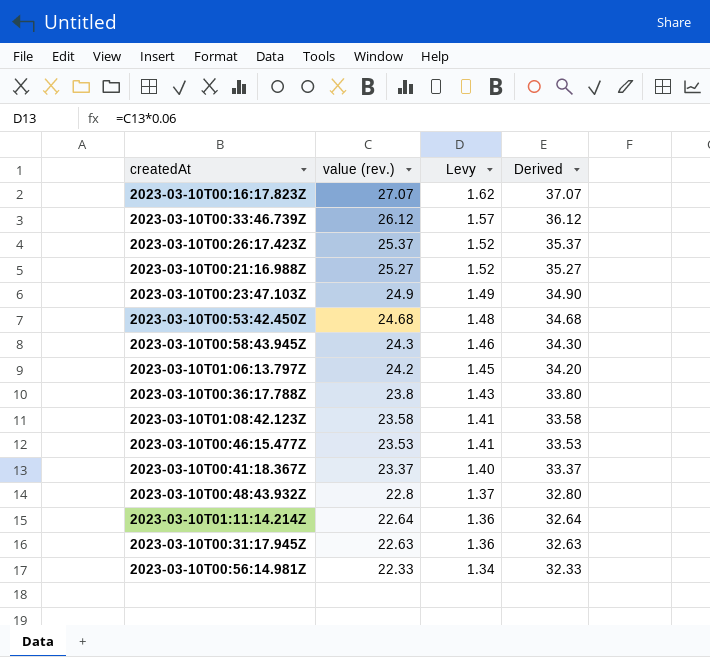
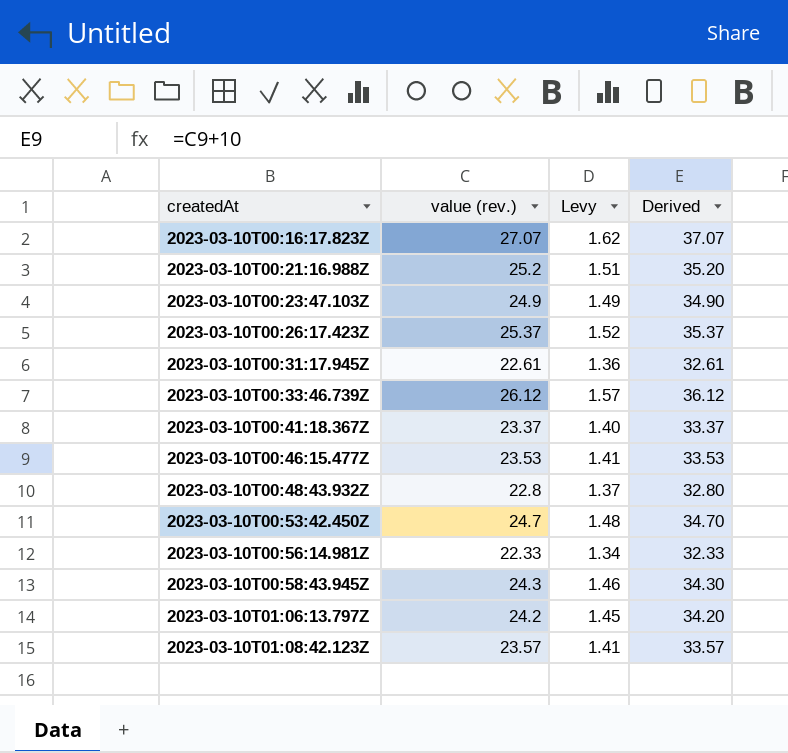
row order: value (rev.) descending -> createdAt ascending
row 2023-03-10T00:36:17.788Z: 23.8 | 1.43 | 33.80 -> none
row 2023-03-10T01:11:14.214Z: 22.64 | 1.36 | 32.64 -> none
2023-03-10T00:21:16.988Z | value (rev.): 25.27 -> 25.2
2023-03-10T00:21:16.988Z | Levy: 1.52 -> 1.51
2023-03-10T00:21:16.988Z | Derived: 35.27 -> 35.20
2023-03-10T00:31:17.945Z | value (rev.): 22.63 -> 22.61
2023-03-10T00:31:17.945Z | Derived: 32.63 -> 32.61
2023-03-10T00:53:42.450Z | value (rev.): 24.68 -> 24.7
2023-03-10T00:53:42.450Z | Derived: 34.68 -> 34.70
2023-03-10T01:08:42.123Z | value (rev.): 23.58 -> 23.57
2023-03-10T01:08:42.123Z | Derived: 33.58 -> 33.57

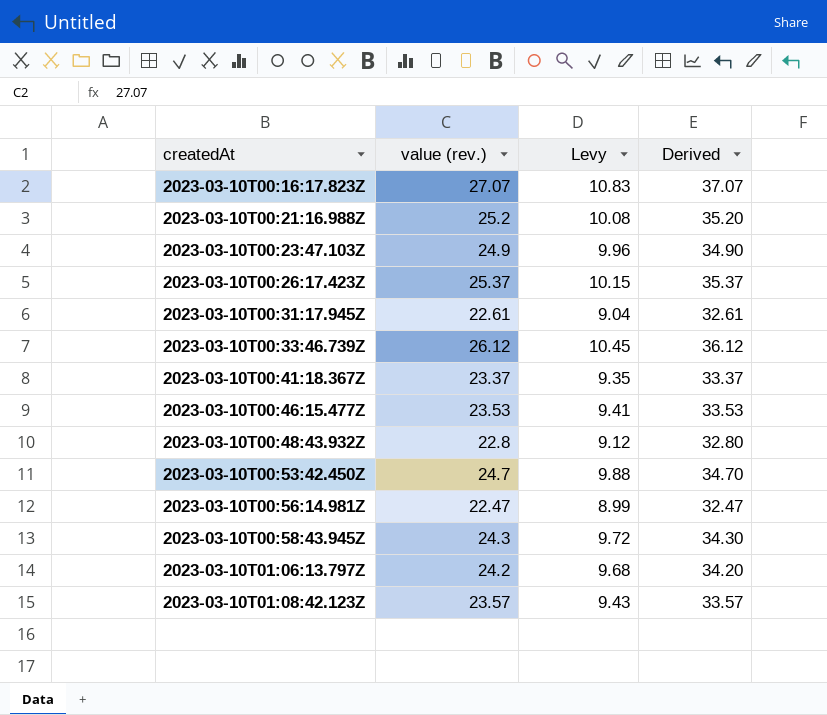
column Levy | formula: [value (rev.)] * 0.06 -> [value (rev.)] * 0.4
2023-03-10T00:56:14.981Z | value (rev.): 22.33 -> 22.47
2023-03-10T00:56:14.981Z | Derived: 32.33 -> 32.47

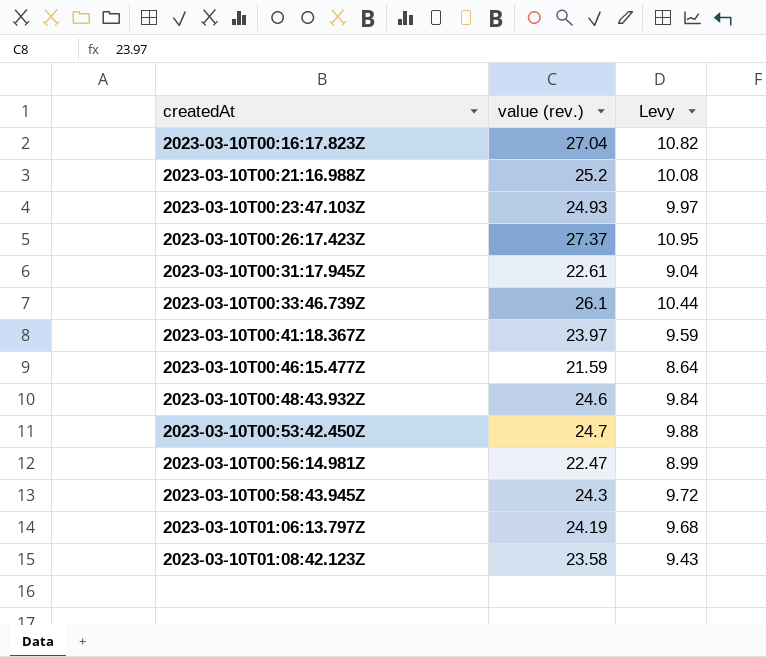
column Derived | formula: [value (rev.)] + 10 -> none
2023-03-10T00:16:17.823Z | value (rev.): 27.07 -> 27.04
2023-03-10T00:16:17.823Z | Levy: 10.83 -> 10.82
2023-03-10T00:23:47.103Z | value (rev.): 24.9 -> 24.93
2023-03-10T00:23:47.103Z | Levy: 9.96 -> 9.97
2023-03-10T00:26:17.423Z | value (rev.): 25.37 -> 27.37
2023-03-10T00:26:17.423Z | Levy: 10.15 -> 10.95
2023-03-10T00:33:46.739Z | value (rev.): 26.12 -> 26.1
2023-03-10T00:33:46.739Z | Levy: 10.45 -> 10.44
2023-03-10T00:41:18.367Z | value (rev.): 23.37 -> 23.97
2023-03-10T00:41:18.367Z | Levy: 9.35 -> 9.59
2023-03-10T00:46:15.477Z | value (rev.): 23.53 -> 21.59
2023-03-10T00:46:15.477Z | Levy: 9.41 -> 8.64
2023-03-10T00:48:43.932Z | value (rev.): 22.8 -> 24.6
2023-03-10T00:48:43.932Z | Levy: 9.12 -> 9.84
2023-03-10T01:06:13.797Z | value (rev.): 24.2 -> 24.19
2023-03-10T01:08:42.123Z | value (rev.): 23.57 -> 23.58

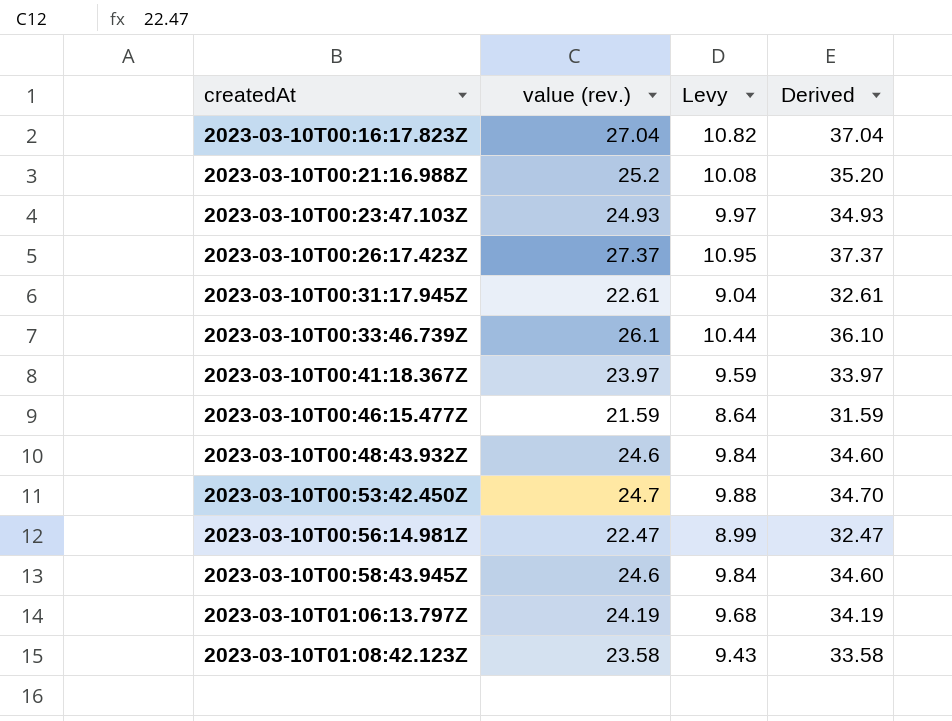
column Derived | formula: none -> [value (rev.)] + 10
2023-03-10T00:58:43.945Z | value (rev.): 24.3 -> 24.6
2023-03-10T00:58:43.945Z | Levy: 9.72 -> 9.84

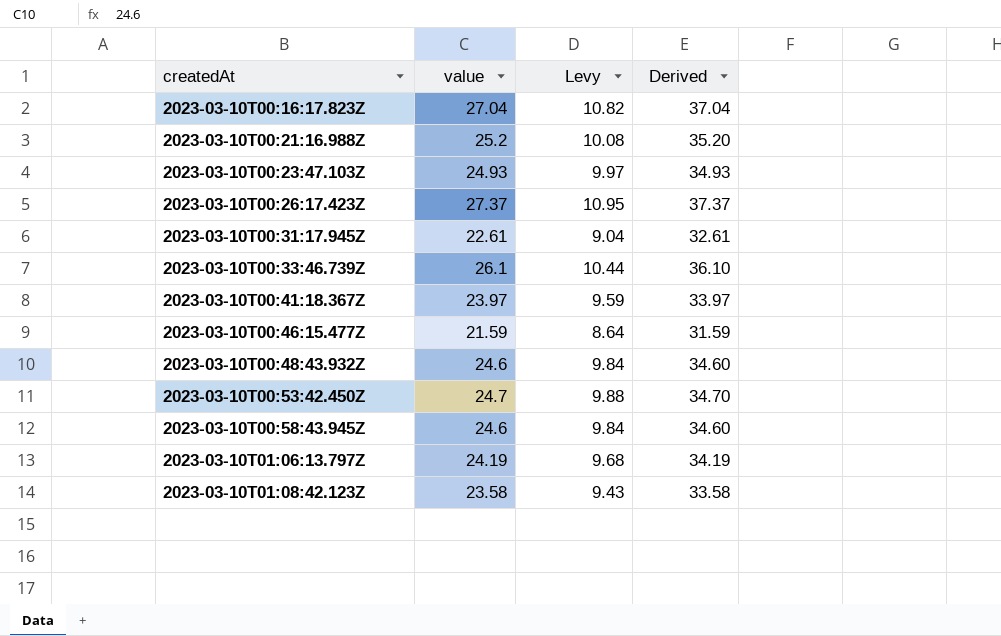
column name: value (rev.) -> value
row 2023-03-10T00:56:14.981Z: 22.47 | 8.99 | 32.47 -> none

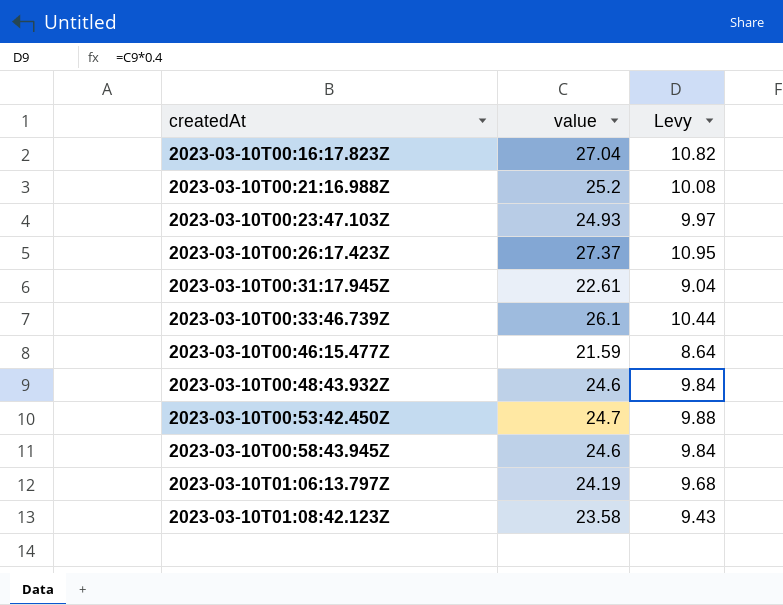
column Derived | formula: [value] + 10 -> none
row 2023-03-10T00:41:18.367Z: 23.97 | 9.59 | 33.97 -> none

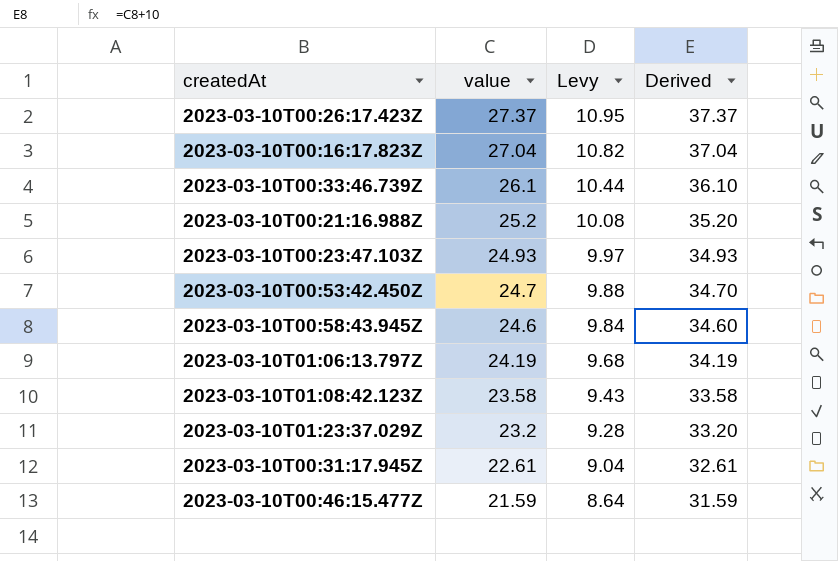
row order: createdAt ascending -> value descending
column Derived | formula: none -> [value] + 10
row 2023-03-10T00:48:43.932Z: 24.6 | 9.84 -> none
row 2023-03-10T01:23:37.029Z: none -> 23.2 | 9.28 | 33.20

